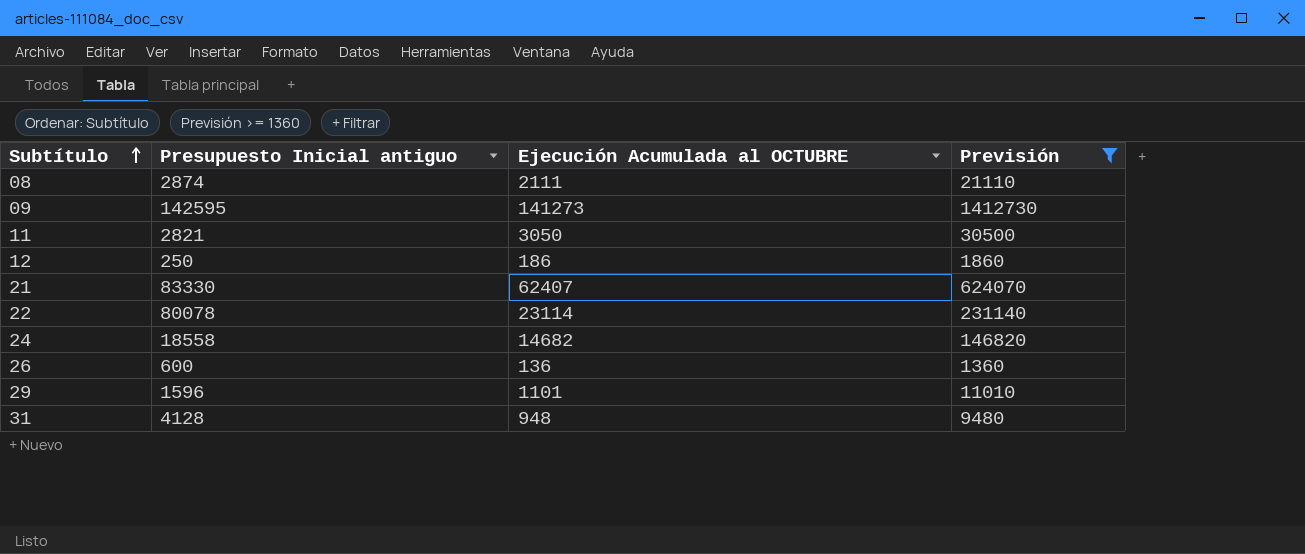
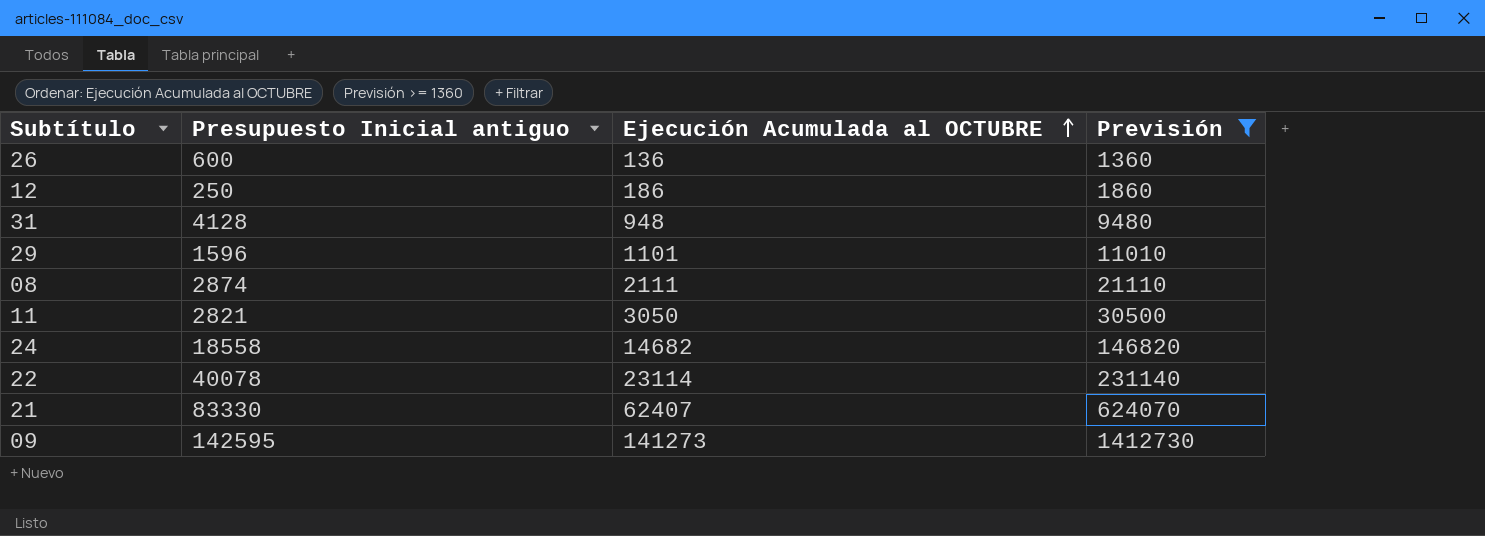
row order: Subtítulo ascending -> Ejecución Acumulada al OCTUBRE ascending
22 | Presupuesto Inicial antiguo: 80078 -> 40078

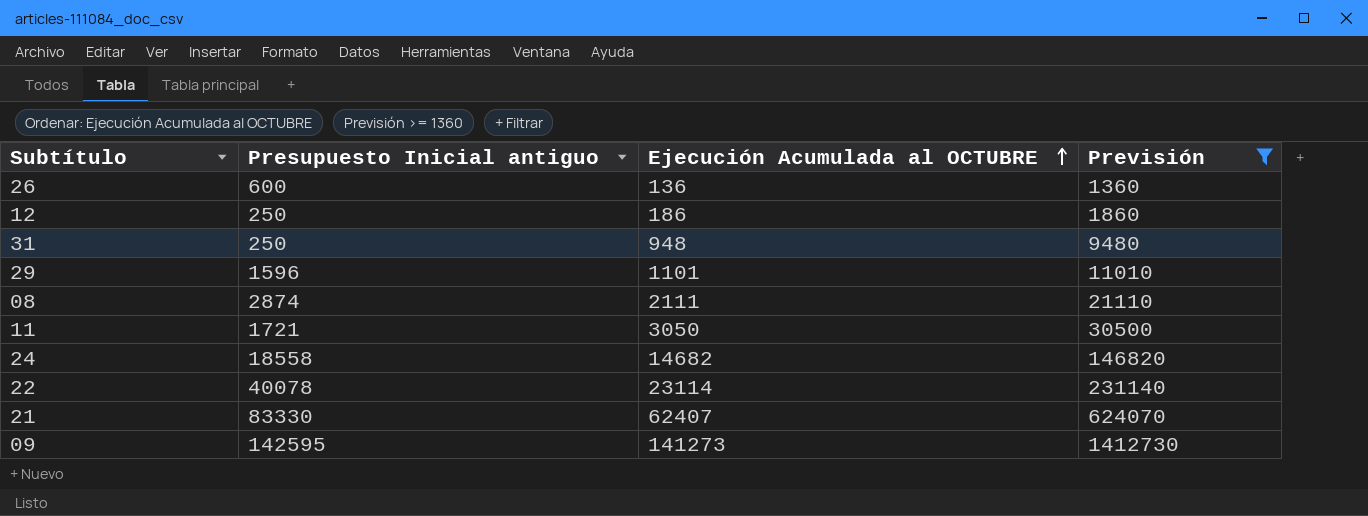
31 | Presupuesto Inicial antiguo: 4128 -> 250
11 | Presupuesto Inicial antiguo: 2821 -> 1721

